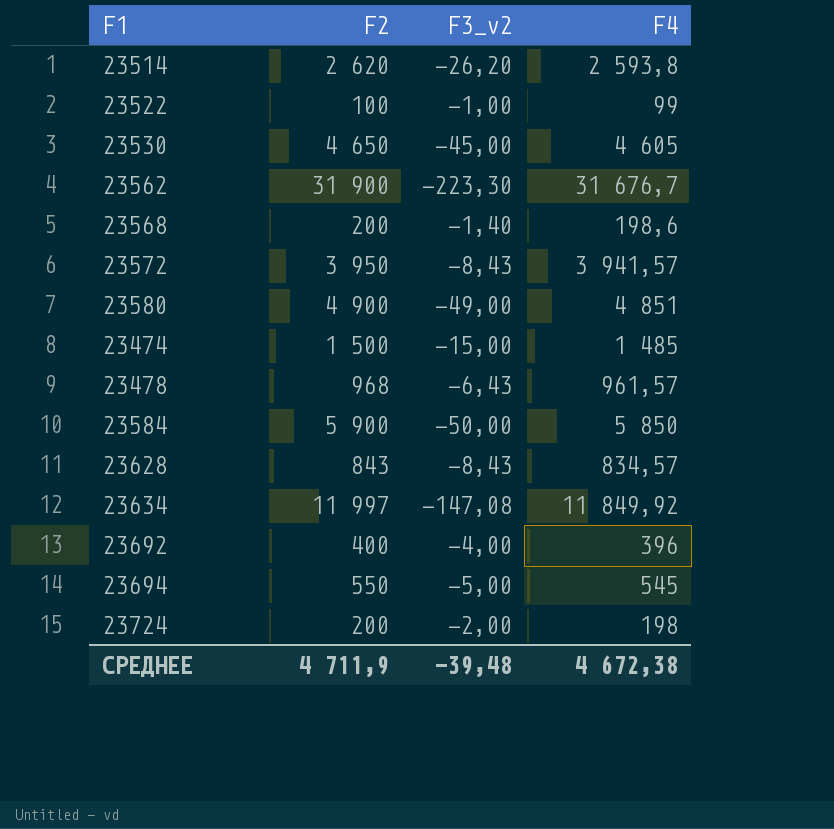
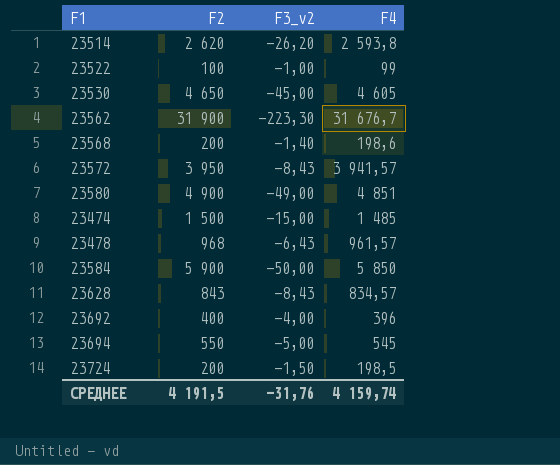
row 23634: 11 997 | -147,08 | 11 849,92 -> none
23724 | F3_v2: -2,00 -> -1,50
23724 | F4: 198 -> 198,5
СРЕДНЕЕ | F2: 4 711,9 -> 4 191,5
СРЕДНЕЕ | F3_v2: -39,48 -> -31,76
СРЕДНЕЕ | F4: 4 672,38 -> 4 159,74

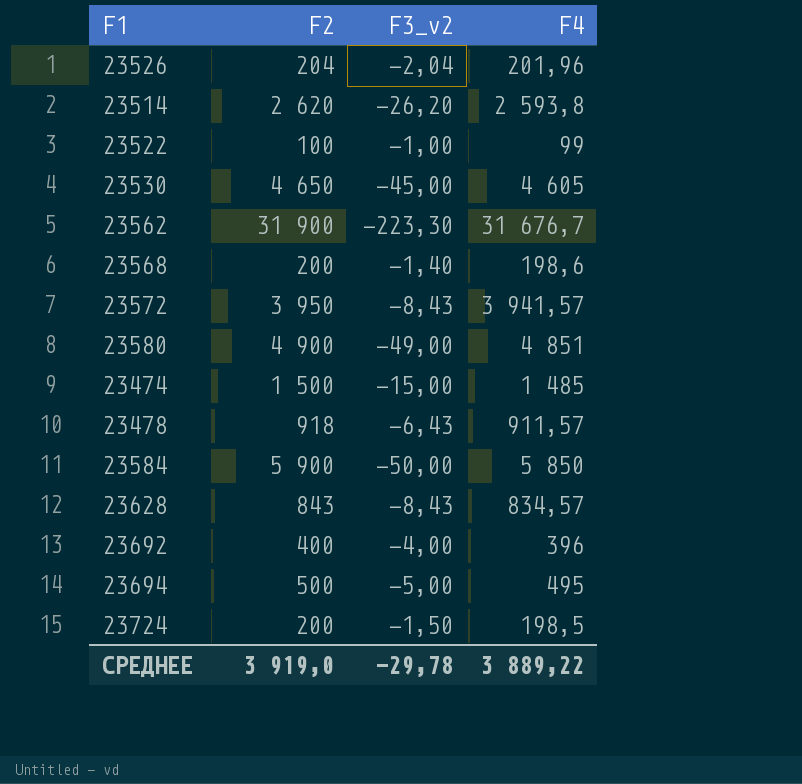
row 23526: none -> 204 | -2,04 | 201,96
23478 | F2: 968 -> 918
23478 | F4: 961,57 -> 911,57
23694 | F2: 550 -> 500
23694 | F4: 545 -> 495
СРЕДНЕЕ | F2: 4 191,5 -> 3 919,0
СРЕДНЕЕ | F3_v2: -31,76 -> -29,78
СРЕДНЕЕ | F4: 4 159,74 -> 3 889,22

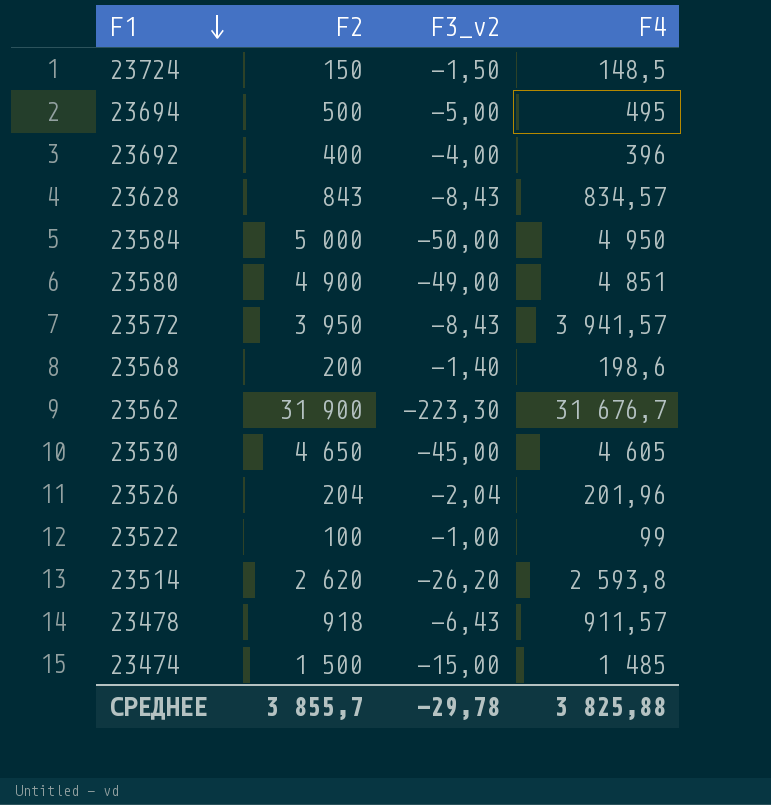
row order: none -> F1 descending
23724 | F2: 200 -> 150
23724 | F4: 198,5 -> 148,5
23584 | F2: 5 900 -> 5 000
23584 | F4: 5 850 -> 4 950
СРЕДНЕЕ | F2: 3 919,0 -> 3 855,7
СРЕДНЕЕ | F4: 3 889,22 -> 3 825,88

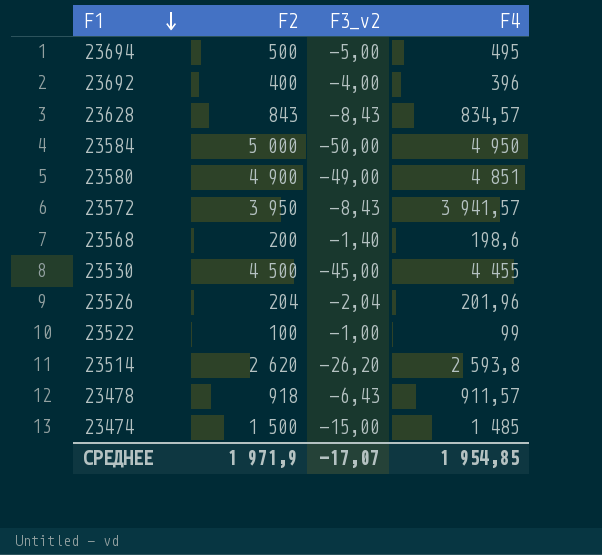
row 23724: 150 | -1,50 | 148,5 -> none
row 23562: 31 900 | -223,30 | 31 676,7 -> none
23530 | F2: 4 650 -> 4 500
23530 | F4: 4 605 -> 4 455
СРЕДНЕЕ | F2: 3 855,7 -> 1 971,9
СРЕДНЕЕ | F3_v2: -29,78 -> -17,07
СРЕДНЕЕ | F4: 3 825,88 -> 1 954,85

